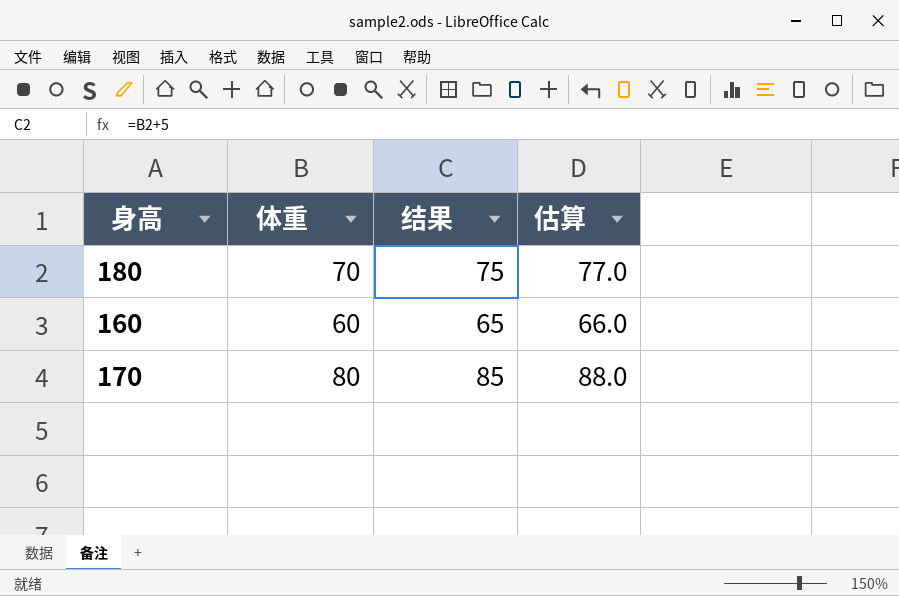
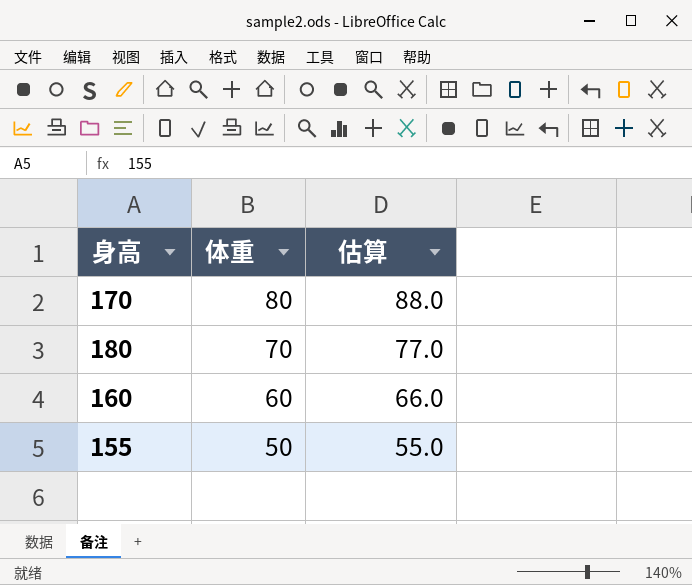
row order: none -> 体重 descending
column 结果 | formula: [体重] + 5 -> none
row 155: none -> 50 | 55.0

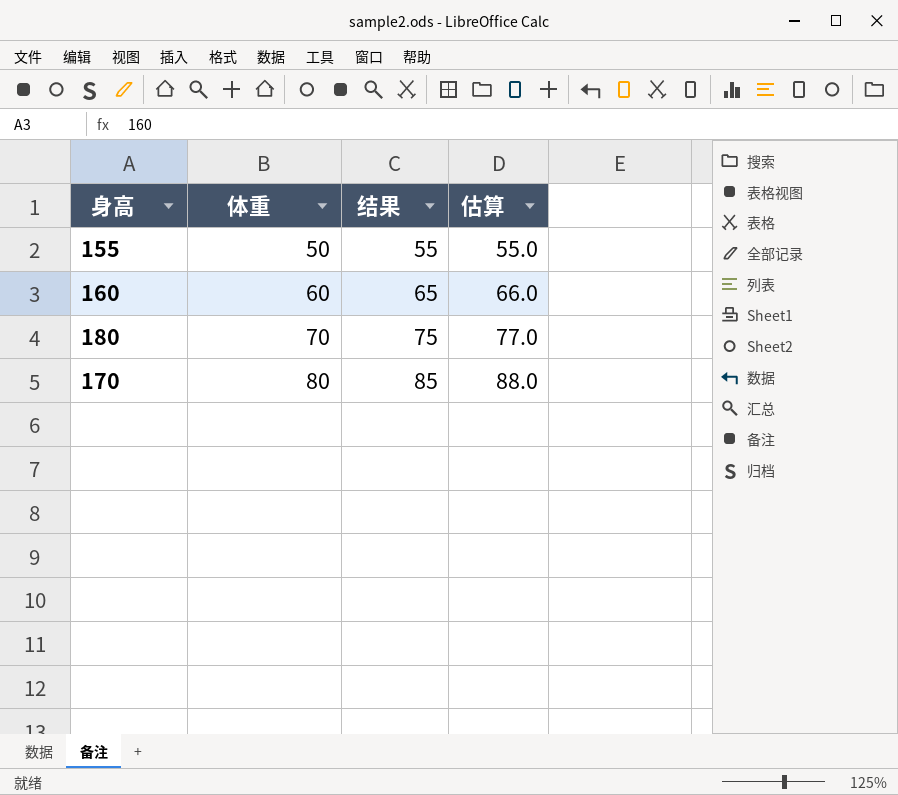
row order: 体重 descending -> 体重 ascending
column 结果 | formula: none -> [体重] + 5

